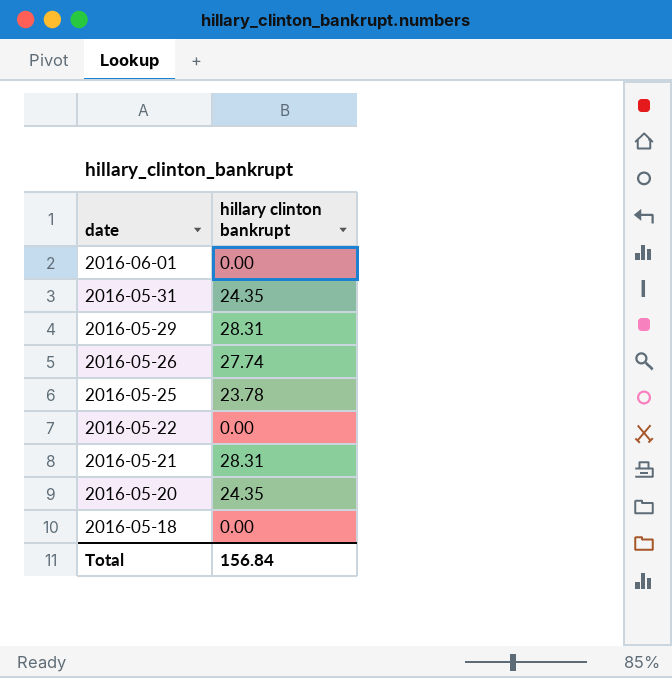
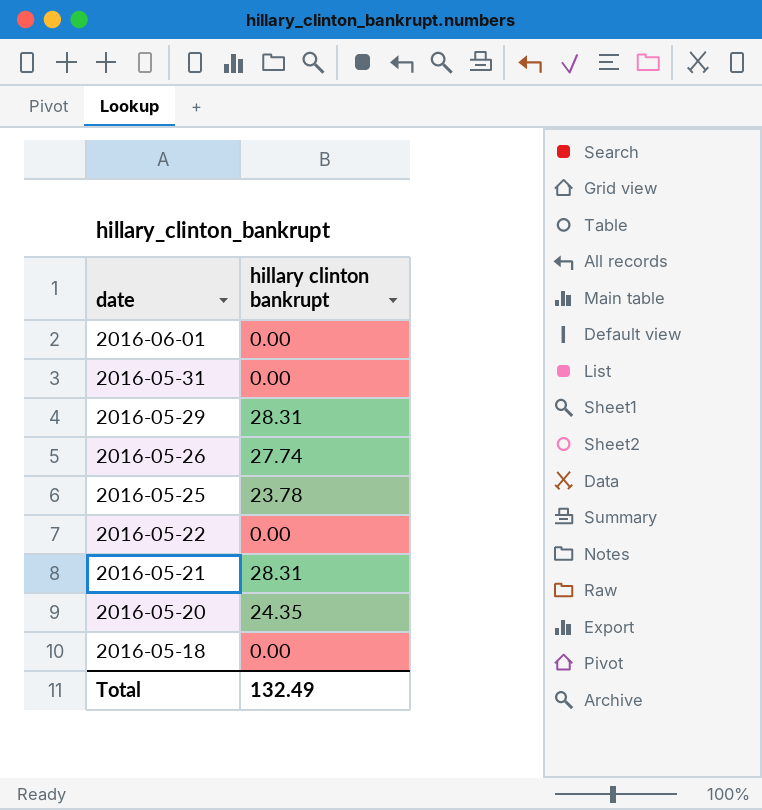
2016-05-31 | hillary clinton bankrupt: 24.35 -> 0.00
Total | hillary clinton bankrupt: 156.84 -> 132.49

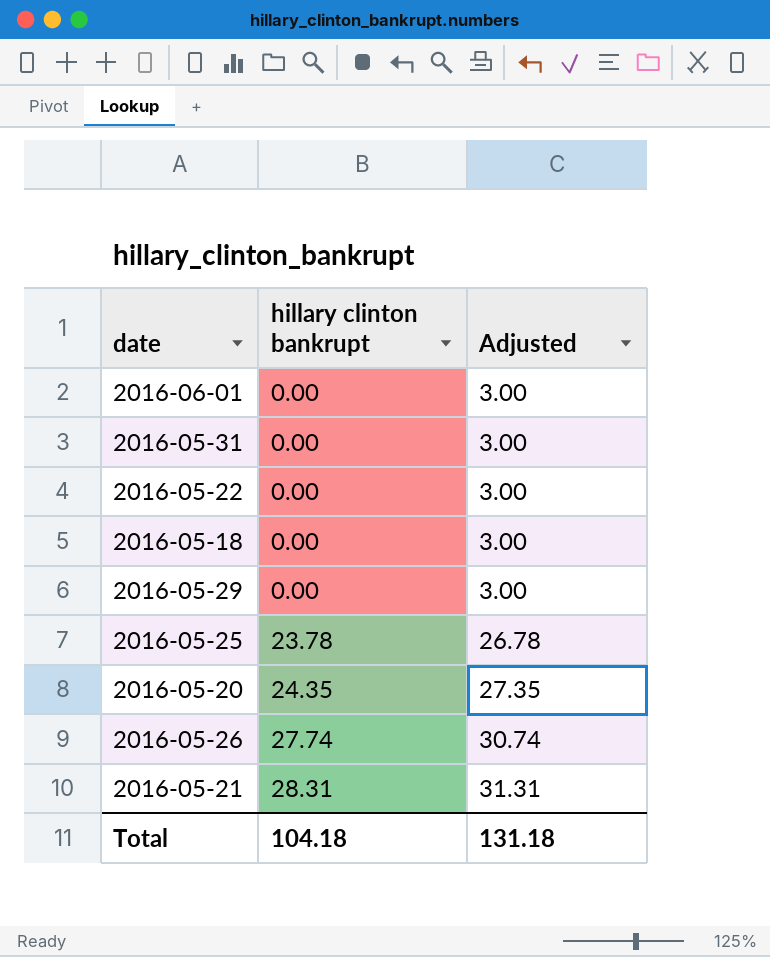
row order: date descending -> hillary clinton bankrupt ascending
column Adjusted | formula: none -> [hillary clinton bankrupt] + 3
2016-05-29 | hillary clinton bankrupt: 28.31 -> 0.00
Total | hillary clinton bankrupt: 132.49 -> 104.18

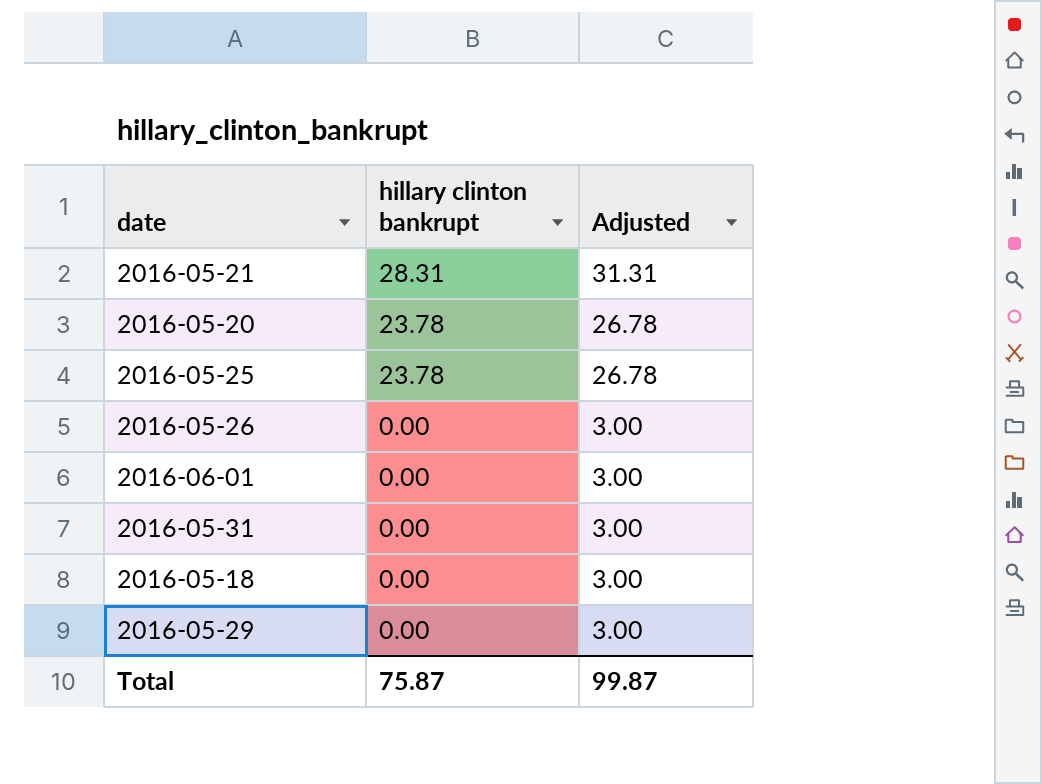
row order: hillary clinton bankrupt ascending -> hillary clinton bankrupt descending
row 2016-05-22: 0.00 | 3.00 -> none
2016-05-20 | hillary clinton bankrupt: 24.35 -> 23.78
2016-05-20 | Adjusted: 27.35 -> 26.78
2016-05-26 | hillary clinton bankrupt: 27.74 -> 0.00
2016-05-26 | Adjusted: 30.74 -> 3.00
Total | hillary clinton bankrupt: 104.18 -> 75.87
Total | Adjusted: 131.18 -> 99.87

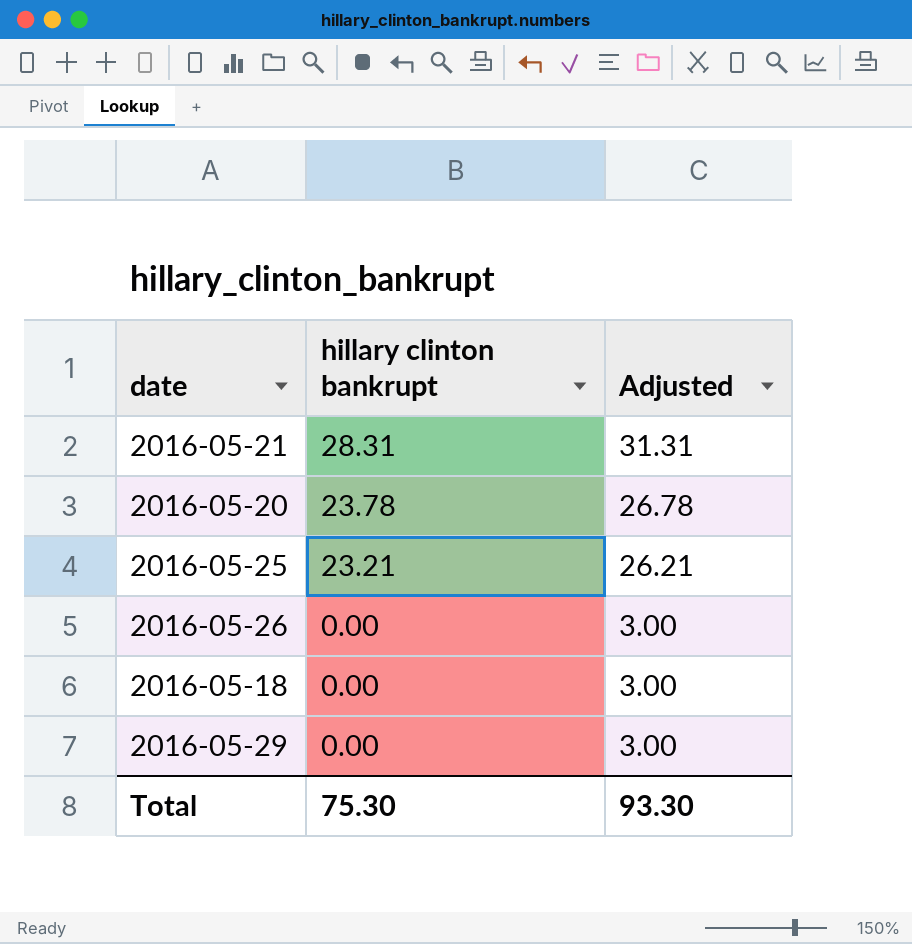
row 2016-06-01: 0.00 | 3.00 -> none
row 2016-05-31: 0.00 | 3.00 -> none
2016-05-25 | hillary clinton bankrupt: 23.78 -> 23.21
2016-05-25 | Adjusted: 26.78 -> 26.21
Total | hillary clinton bankrupt: 75.87 -> 75.30
Total | Adjusted: 99.87 -> 93.30

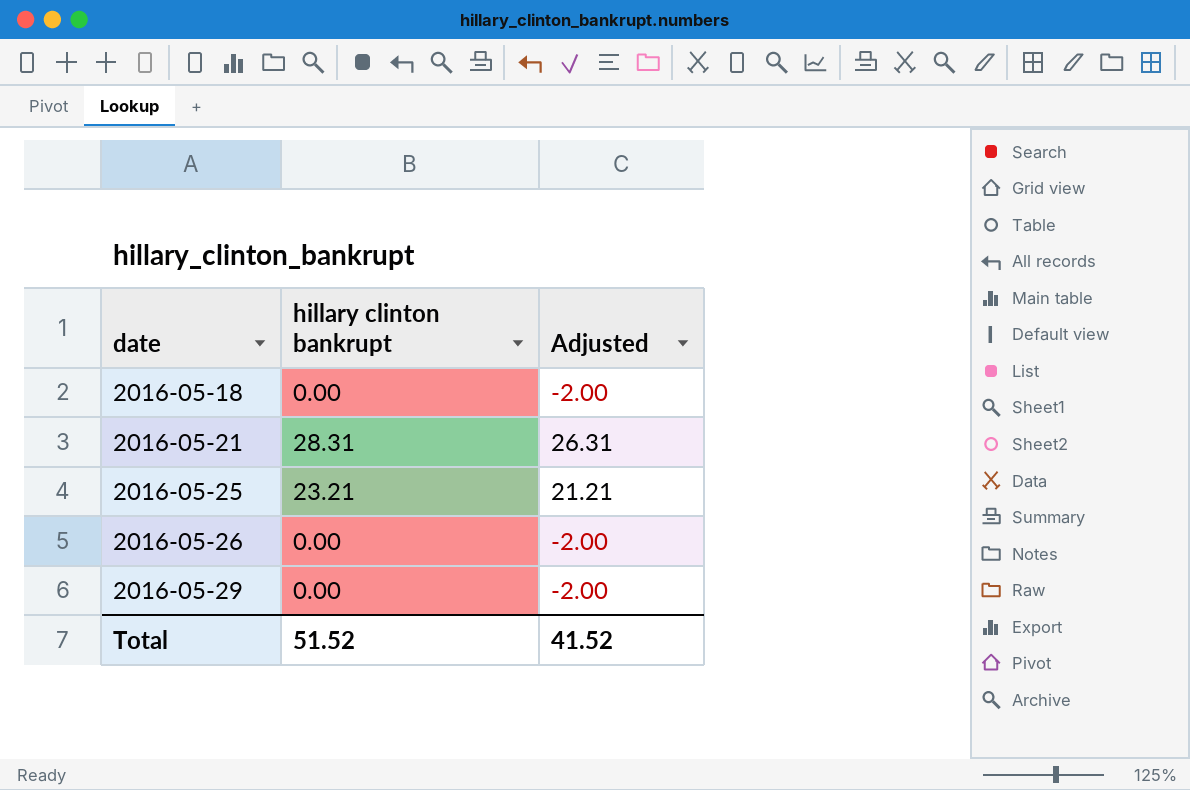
row order: hillary clinton bankrupt descending -> date ascending
column Adjusted | formula: [hillary clinton bankrupt] + 3 -> [hillary clinton bankrupt] - 2
row 2016-05-20: 23.78 | 26.78 -> none
Total | hillary clinton bankrupt: 75.30 -> 51.52
Total | Adjusted: 93.30 -> 41.52

